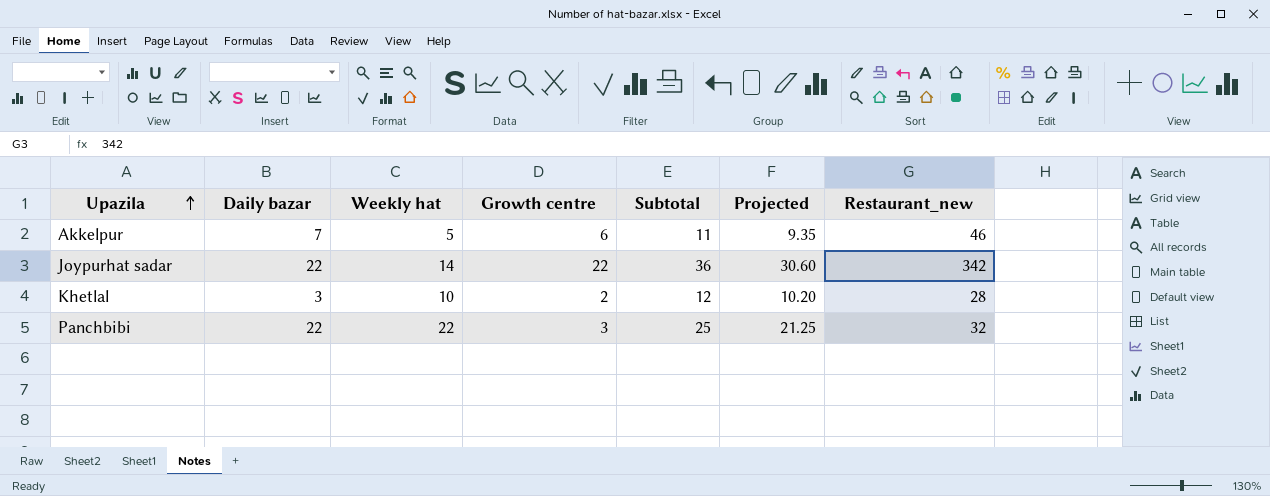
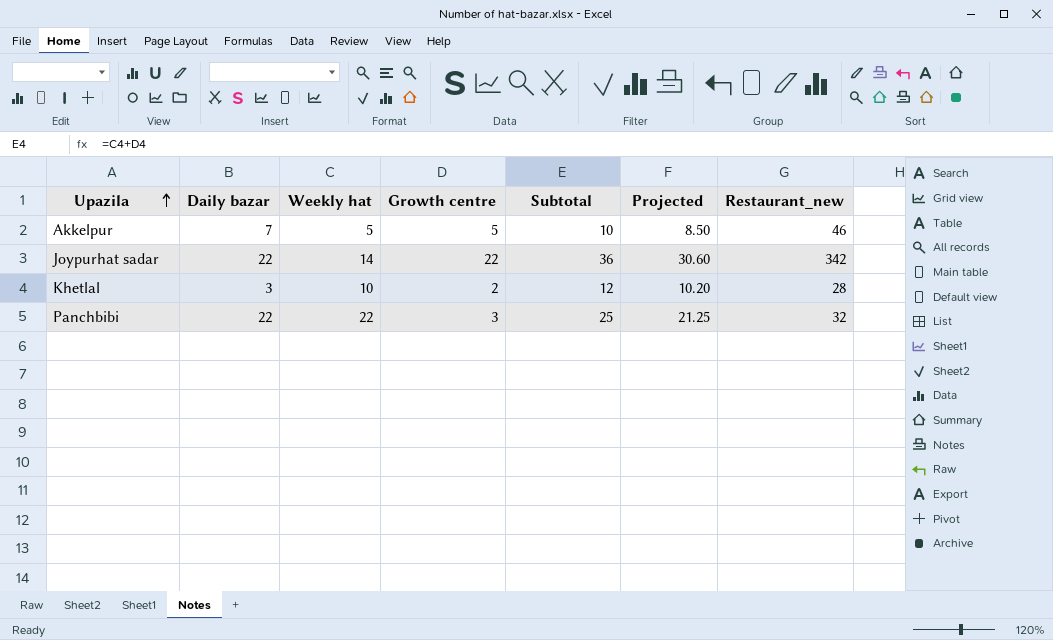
Akkelpur | Growth centre: 6 -> 5
Akkelpur | Subtotal: 11 -> 10
Akkelpur | Projected: 9.35 -> 8.50

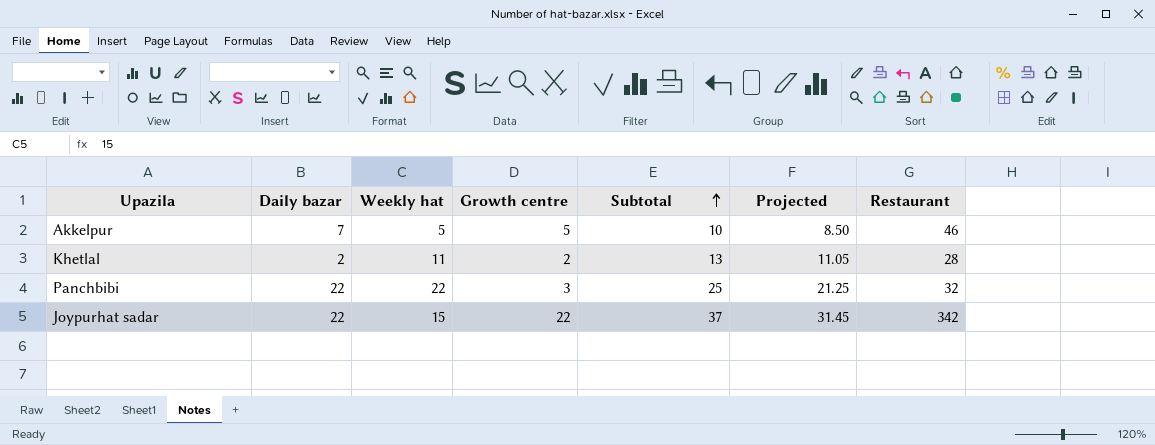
row order: Upazila ascending -> Subtotal ascending
column name: Restaurant_new -> Restaurant
Khetlal | Daily bazar: 3 -> 2
Khetlal | Weekly hat: 10 -> 11
Khetlal | Subtotal: 12 -> 13
Khetlal | Projected: 10.20 -> 11.05
Joypurhat sadar | Weekly hat: 14 -> 15
Joypurhat sadar | Subtotal: 36 -> 37
Joypurhat sadar | Projected: 30.60 -> 31.45

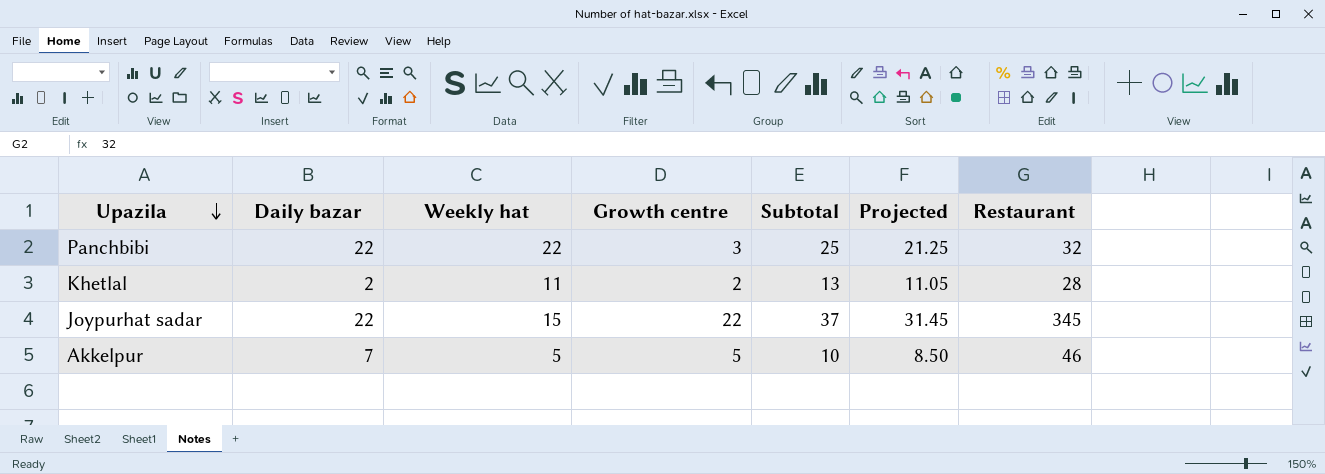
row order: Subtotal ascending -> Upazila descending
Joypurhat sadar | Restaurant: 342 -> 345

